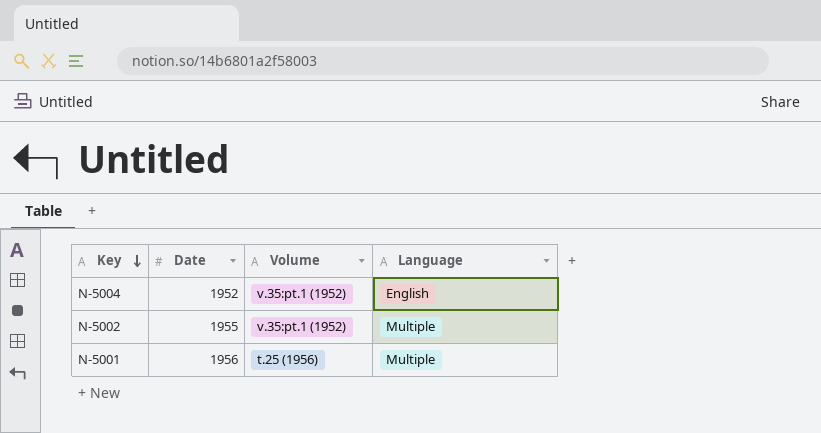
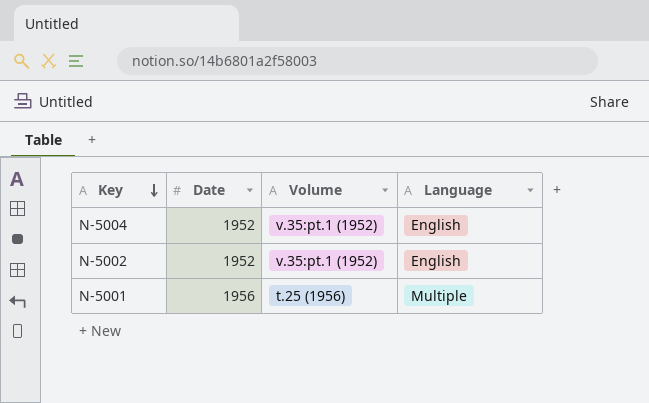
N-5002 | Date: 1955 -> 1952
N-5002 | Language: Multiple -> English

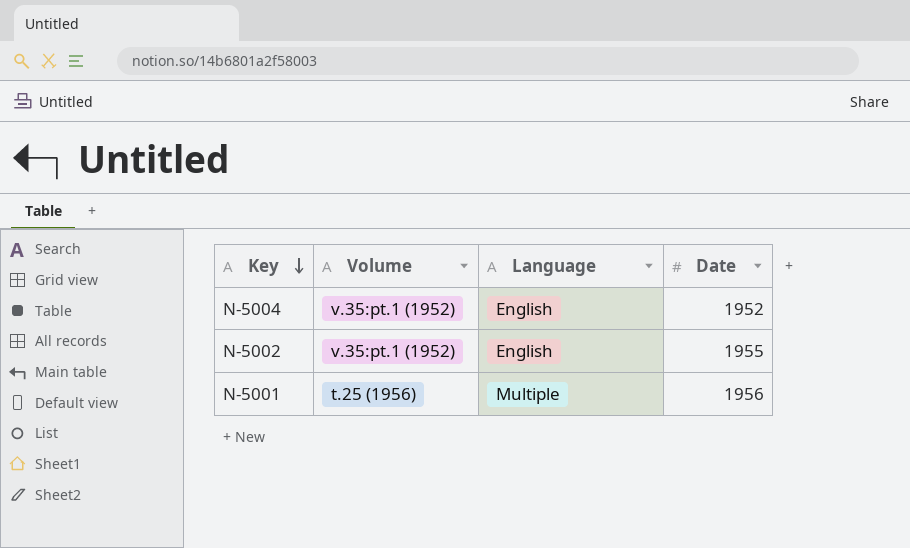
column Date | position: 2 -> 4
N-5002 | Date: 1952 -> 1955

